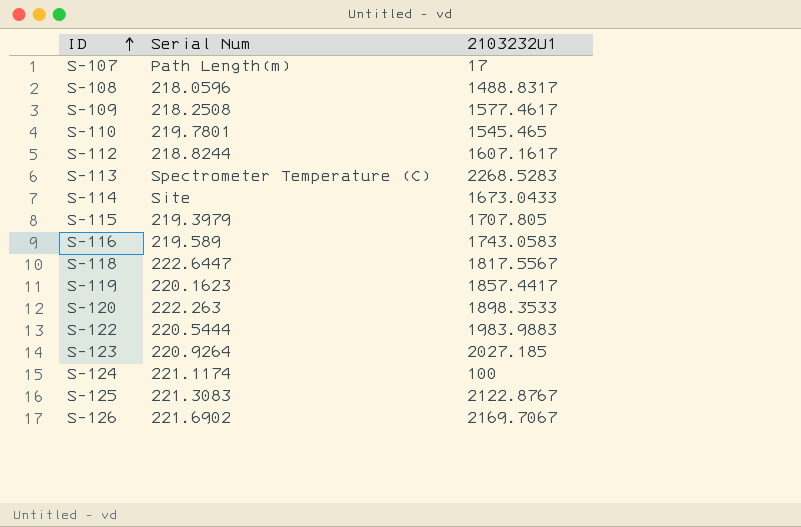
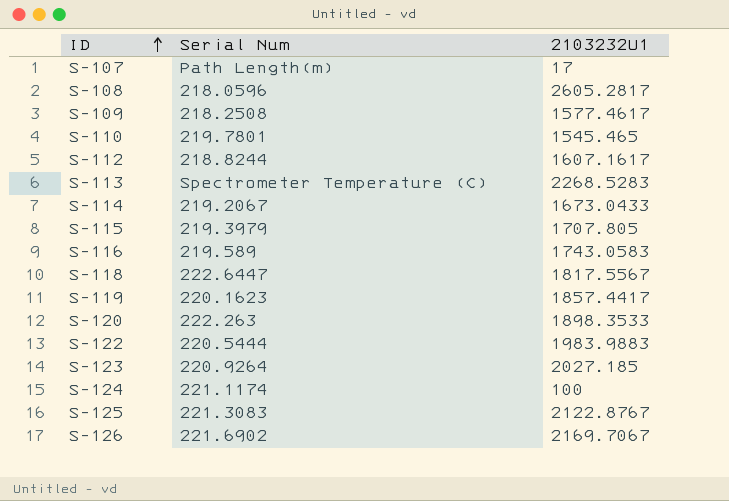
S-108 | 2103232U1: 1488.8317 -> 2605.2817
S-114 | Serial Num: Site -> 219.2067

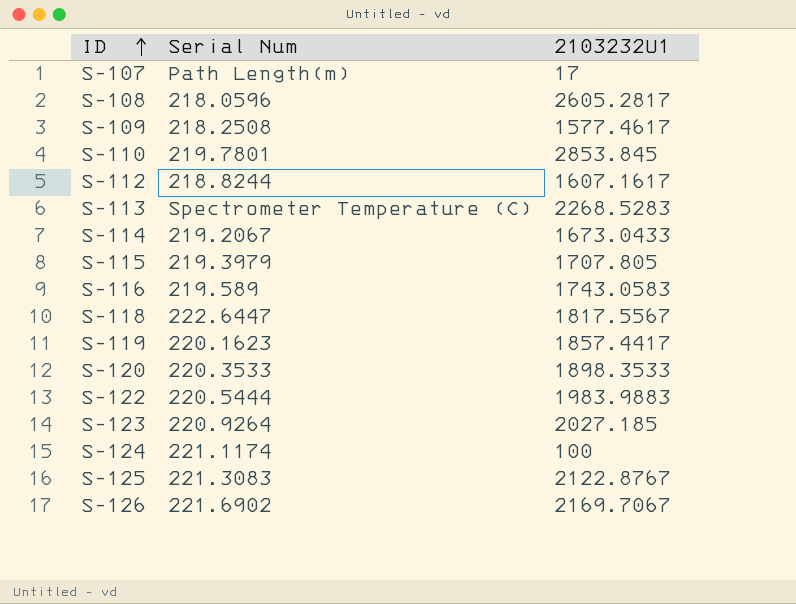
S-110 | 2103232U1: 1545.465 -> 2853.845
S-120 | Serial Num: 222.263 -> 220.3533

